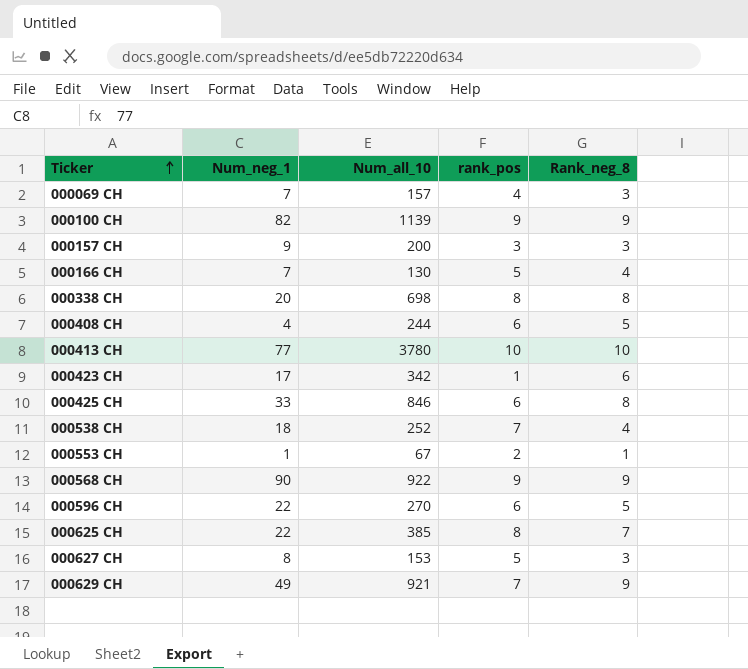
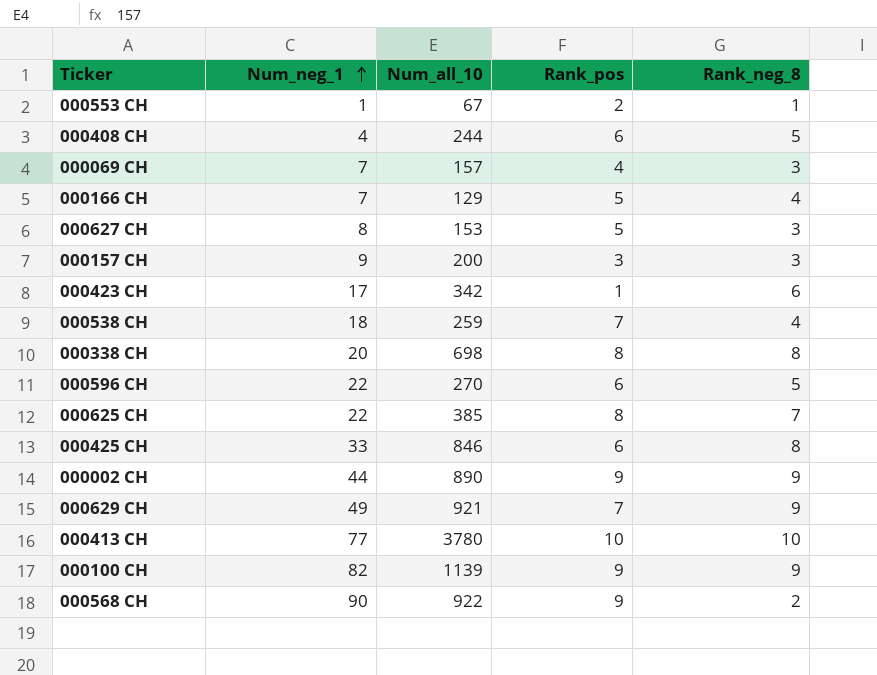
row order: Ticker ascending -> Num_neg_1 ascending
column name: rank_pos -> Rank_pos
000166 CH | Num_all_10: 130 -> 129
000538 CH | Num_all_10: 252 -> 259
row 000002 CH: none -> 44 | 890 | 9 | 9
000568 CH | Rank_neg_8: 9 -> 2

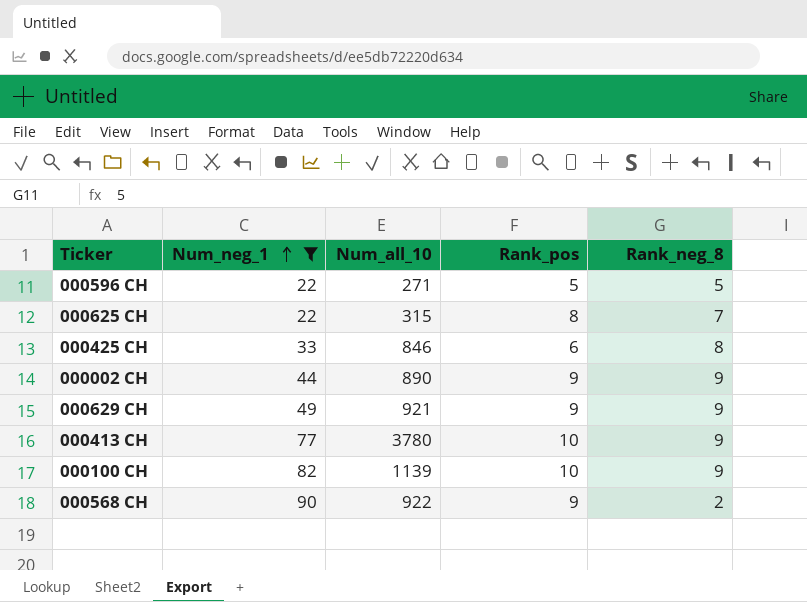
filter: none -> Num_neg_1 >= 22
000596 CH | Num_all_10: 270 -> 271
000596 CH | Rank_pos: 6 -> 5
000625 CH | Num_all_10: 385 -> 315
000629 CH | Rank_pos: 7 -> 9
000413 CH | Rank_neg_8: 10 -> 9
000100 CH | Rank_pos: 9 -> 10

